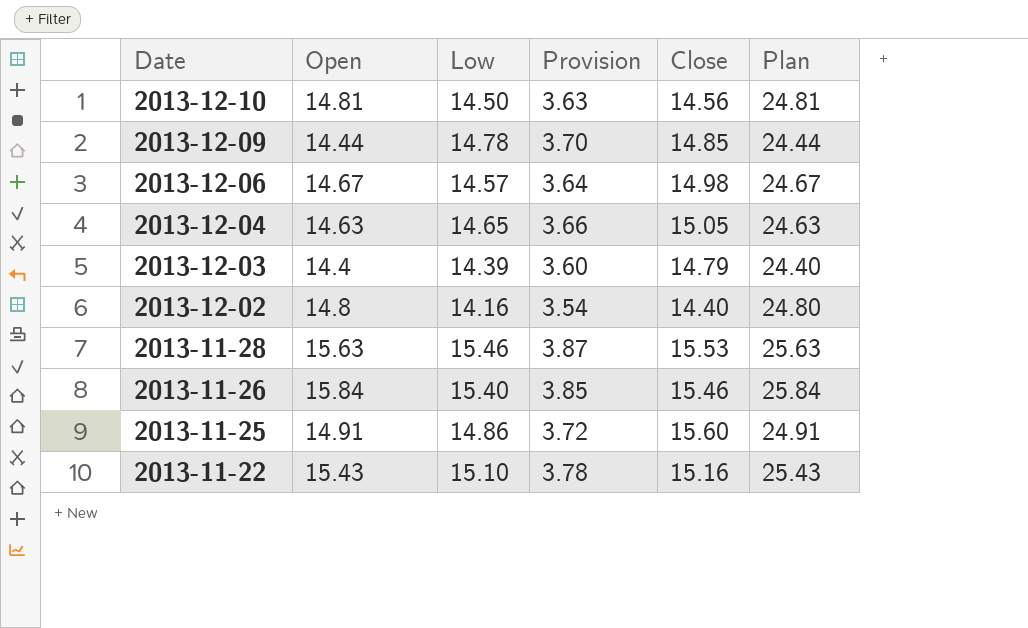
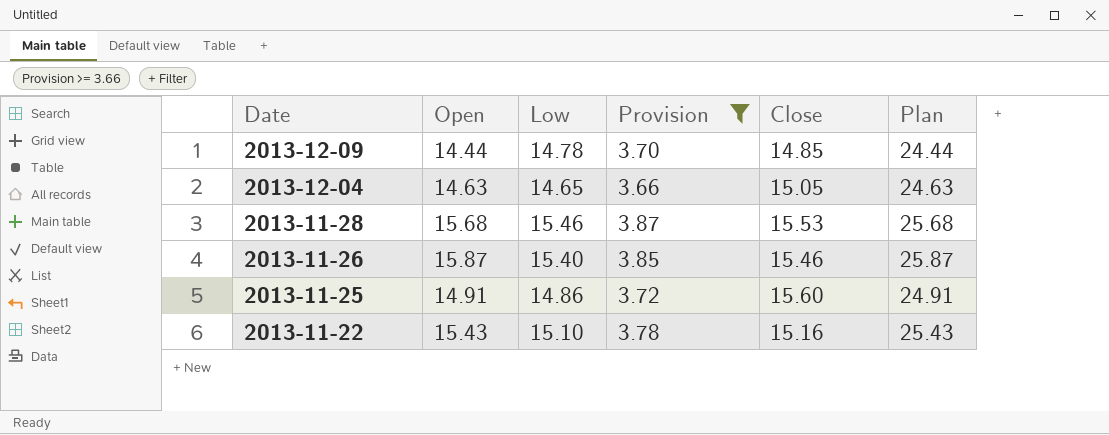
filter: none -> Provision >= 3.66
2013-11-28 | Open: 15.63 -> 15.68
2013-11-28 | Plan: 25.63 -> 25.68
2013-11-26 | Open: 15.84 -> 15.87
2013-11-26 | Plan: 25.84 -> 25.87

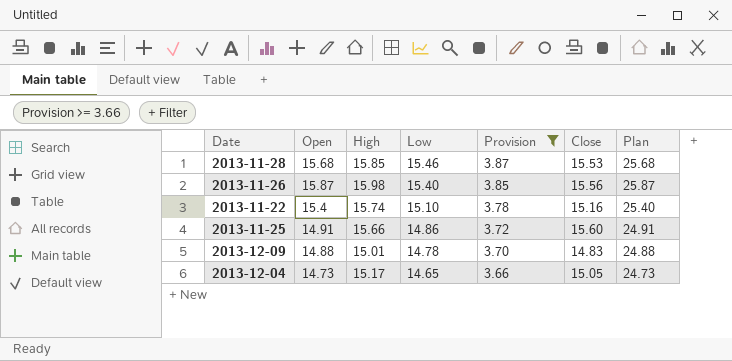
row order: Date descending -> Low descending
column High | position: none -> 3
2013-11-26 | Close: 15.46 -> 15.56
2013-11-22 | Open: 15.43 -> 15.4
2013-11-22 | Plan: 25.43 -> 25.40
2013-12-09 | Open: 14.44 -> 14.88
2013-12-09 | Close: 14.85 -> 14.83
2013-12-09 | Plan: 24.44 -> 24.88
2013-12-04 | Open: 14.63 -> 14.73
2013-12-04 | Plan: 24.63 -> 24.73

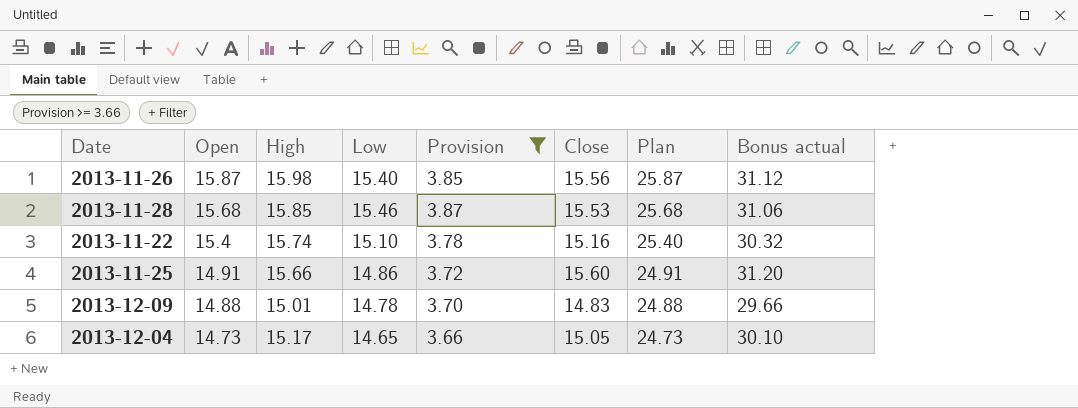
row order: Low descending -> Open descending
column Bonus actual | formula: none -> [Close] * 2

